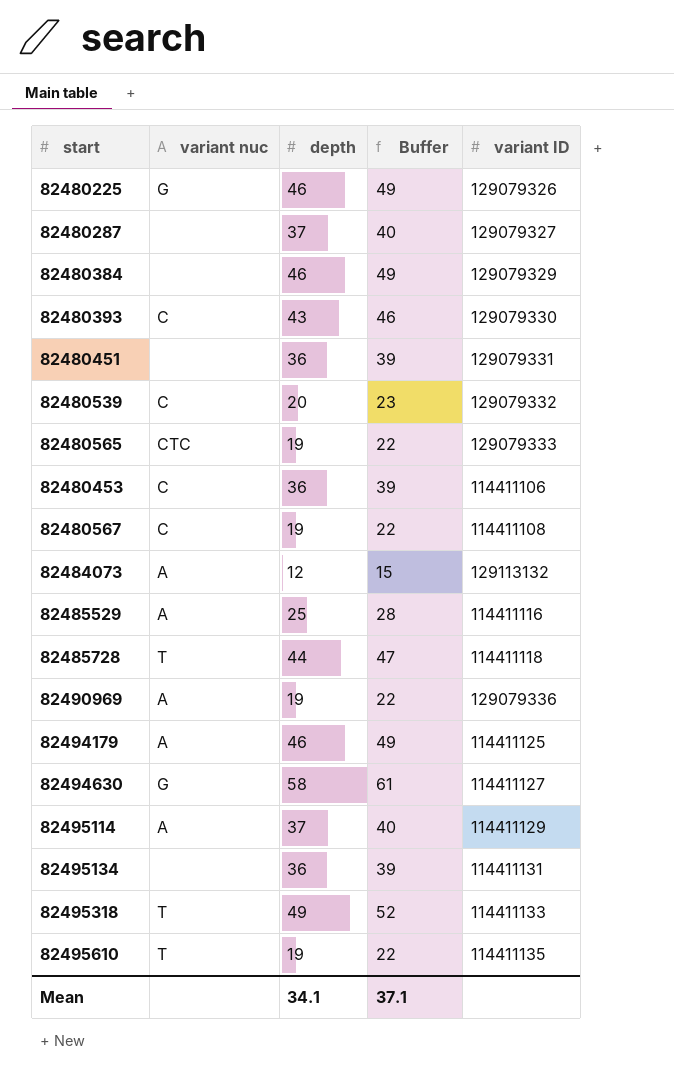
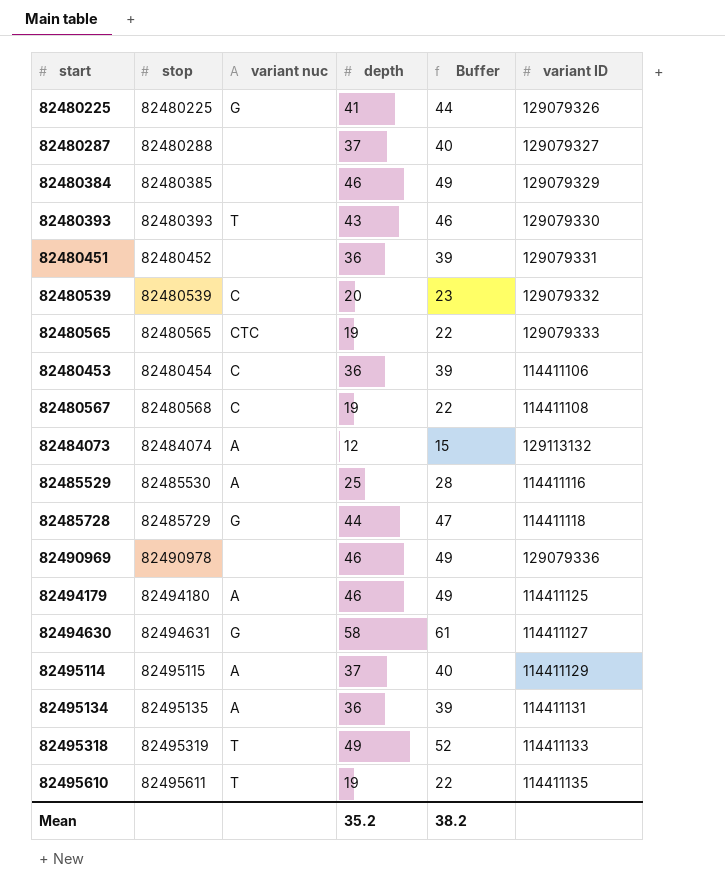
column stop | position: none -> 2
82480225 | depth: 46 -> 41
82480225 | Buffer: 49 -> 44
82480393 | variant nuc: C -> T
82485728 | variant nuc: T -> G
82490969 | variant nuc: A -> none
82490969 | depth: 19 -> 46
82490969 | Buffer: 22 -> 49
82495134 | variant nuc: none -> A
Mean | depth: 34.1 -> 35.2
Mean | Buffer: 37.1 -> 38.2

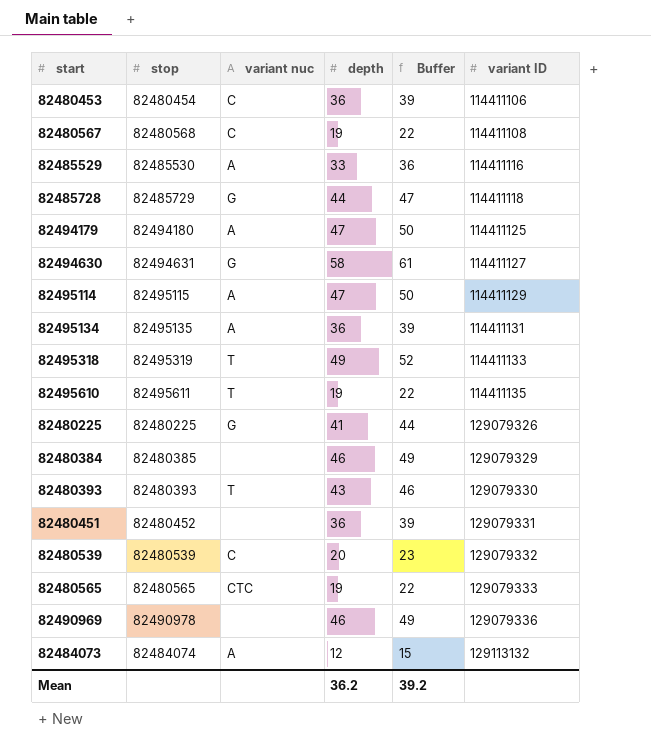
row order: none -> variant ID ascending
row 82480287: 82480288 | none | 37 | 40 | 129079327 -> none
82485529 | depth: 25 -> 33
82485529 | Buffer: 28 -> 36
82494179 | depth: 46 -> 47
82494179 | Buffer: 49 -> 50
82495114 | depth: 37 -> 47
82495114 | Buffer: 40 -> 50
Mean | depth: 35.2 -> 36.2
Mean | Buffer: 38.2 -> 39.2

